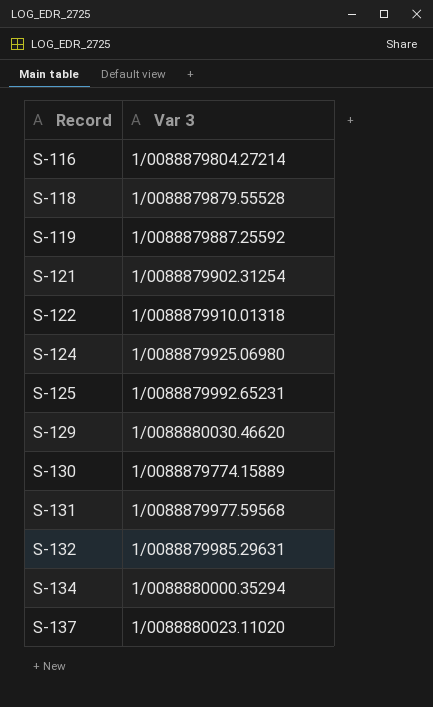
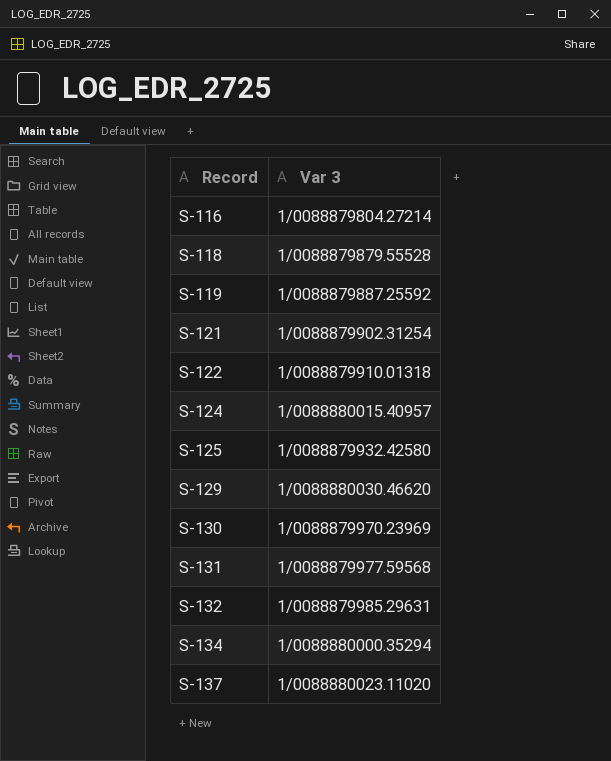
S-124 | Var 3: 1/0088879925.06980 -> 1/0088880015.40957
S-125 | Var 3: 1/0088879992.65231 -> 1/0088879932.42580
S-130 | Var 3: 1/0088879774.15889 -> 1/0088879970.23969

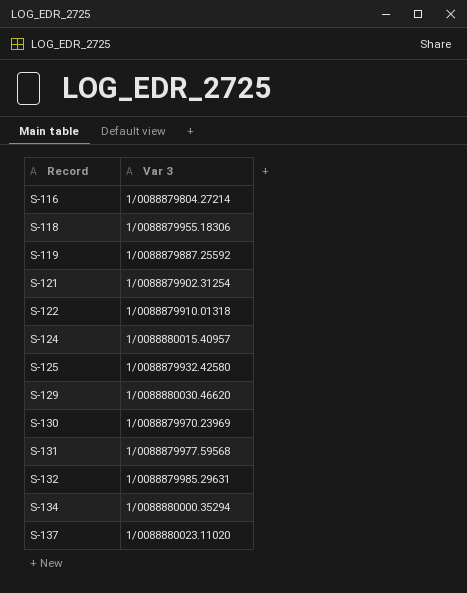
S-118 | Var 3: 1/0088879879.55528 -> 1/0088879955.18306

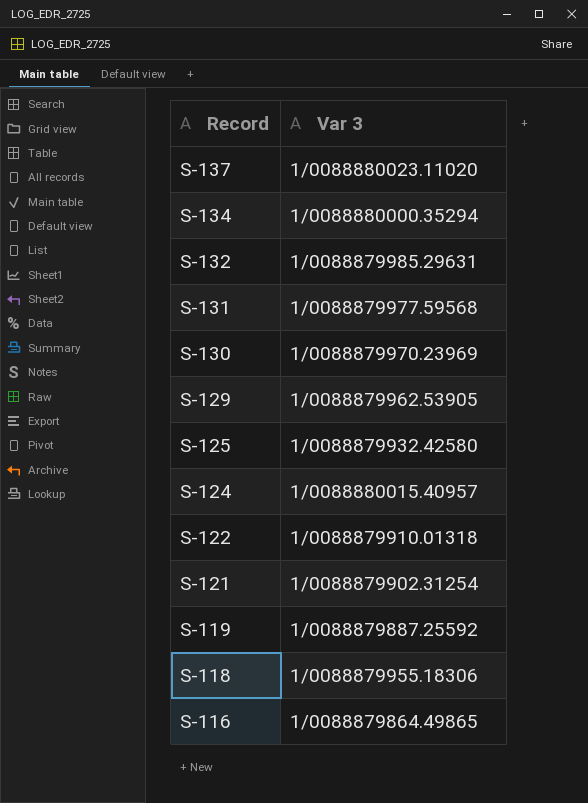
row order: Record ascending -> Record descending
S-129 | Var 3: 1/0088880030.46620 -> 1/0088879962.53905
S-116 | Var 3: 1/0088879804.27214 -> 1/0088879864.49865

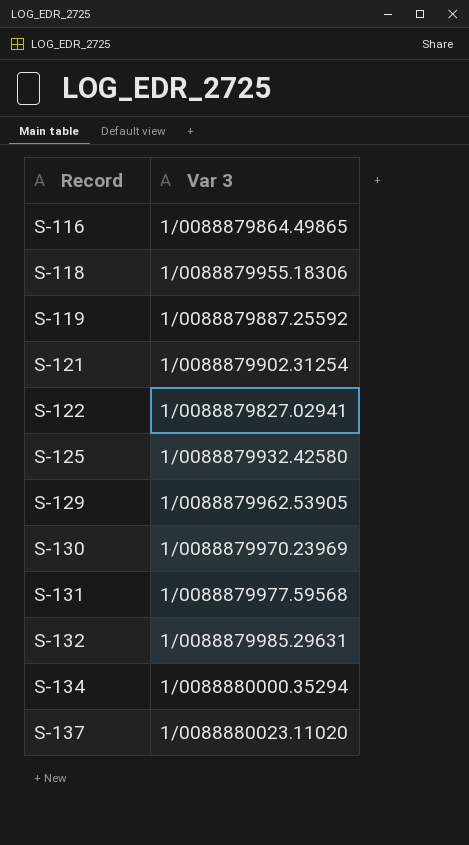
row order: Record descending -> Record ascending
row S-124: 1/0088880015.40957 -> none
S-122 | Var 3: 1/0088879910.01318 -> 1/0088879827.02941

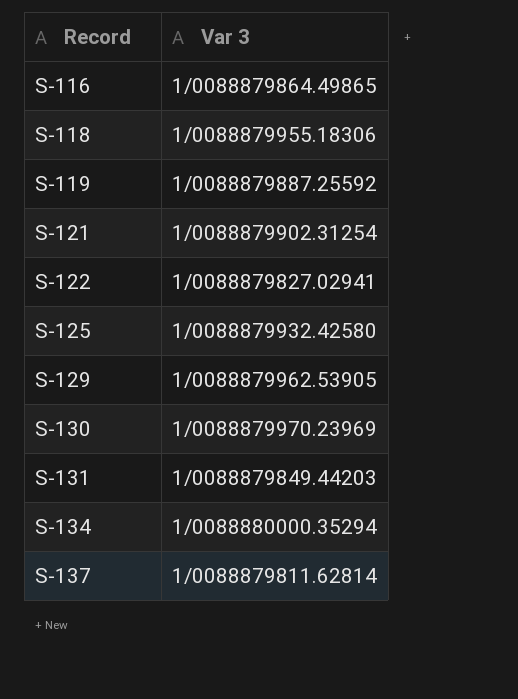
row S-132: 1/0088879985.29631 -> none
S-131 | Var 3: 1/0088879977.59568 -> 1/0088879849.44203
S-137 | Var 3: 1/0088880023.11020 -> 1/0088879811.62814

